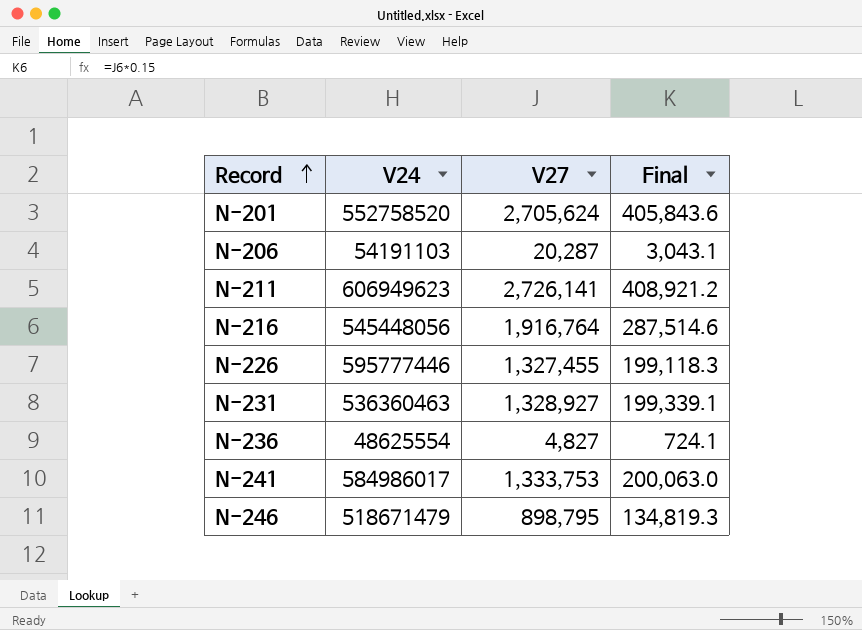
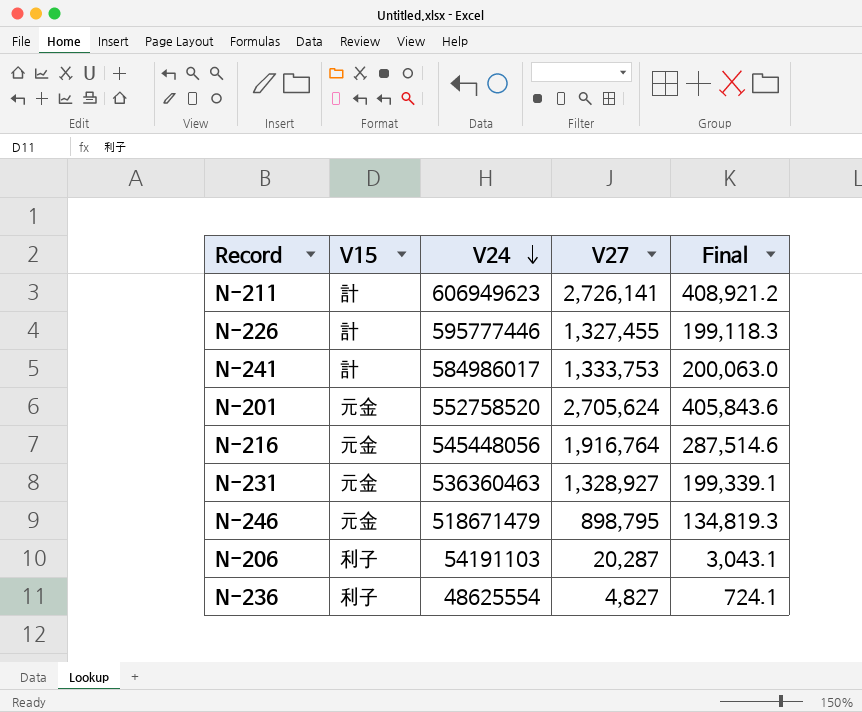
row order: Record ascending -> V24 descending
column V15 | position: none -> 2

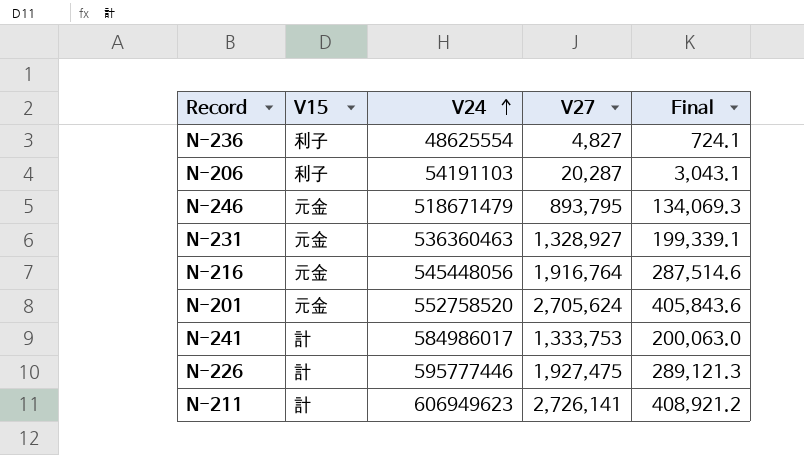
row order: V24 descending -> V24 ascending
N-246 | V27: 898,795 -> 893,795
N-246 | Final: 134,819.3 -> 134,069.3
N-226 | V27: 1,327,455 -> 1,927,475
N-226 | Final: 199,118.3 -> 289,121.3

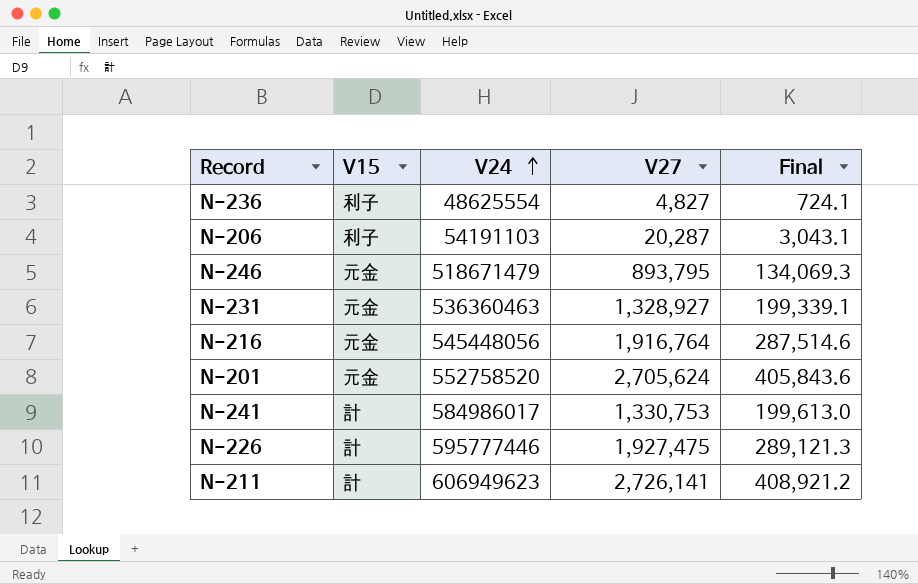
N-241 | V27: 1,333,753 -> 1,330,753
N-241 | Final: 200,063.0 -> 199,613.0

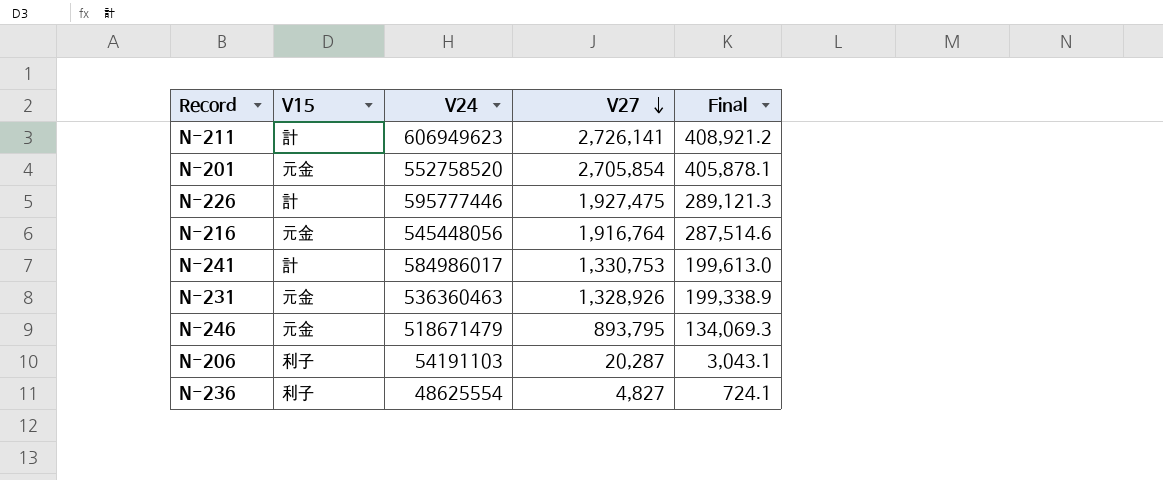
row order: V24 ascending -> V27 descending
N-201 | V27: 2,705,624 -> 2,705,854
N-201 | Final: 405,843.6 -> 405,878.1
N-231 | V27: 1,328,927 -> 1,328,926
N-231 | Final: 199,339.1 -> 199,338.9

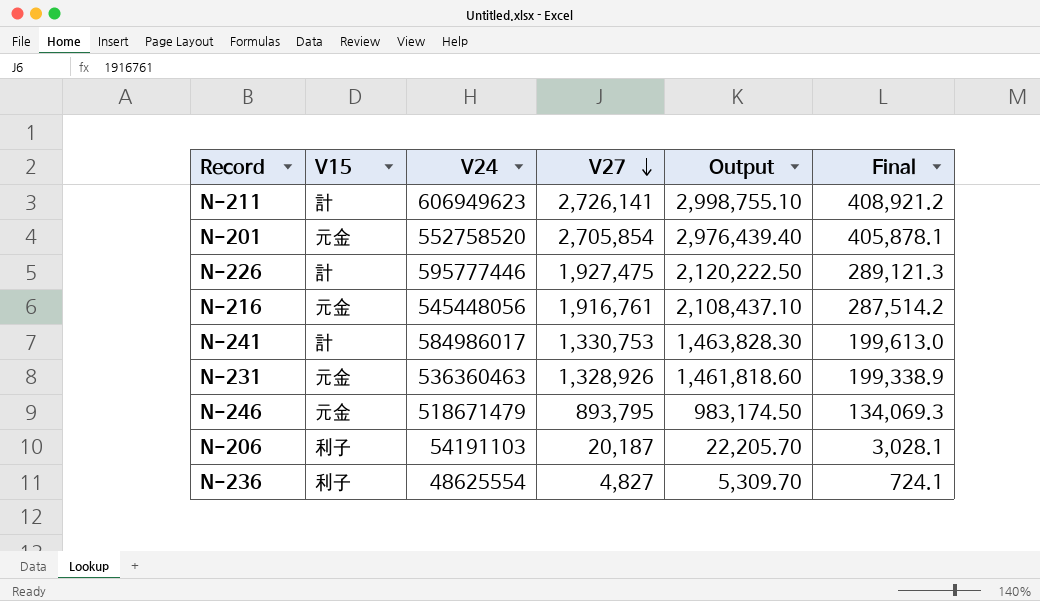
column Output | formula: none -> [V27] * 1.1
N-216 | V27: 1,916,764 -> 1,916,761
N-216 | Final: 287,514.6 -> 287,514.2
N-206 | V27: 20,287 -> 20,187
N-206 | Final: 3,043.1 -> 3,028.1

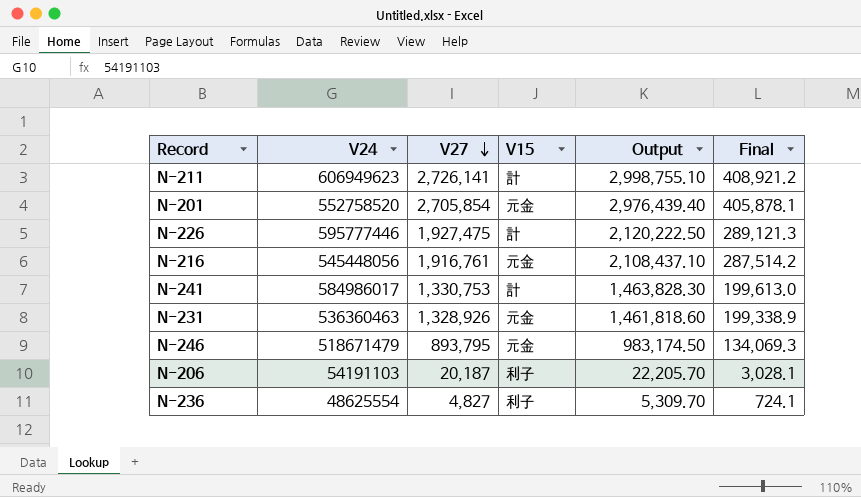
column V15 | position: 2 -> 4

